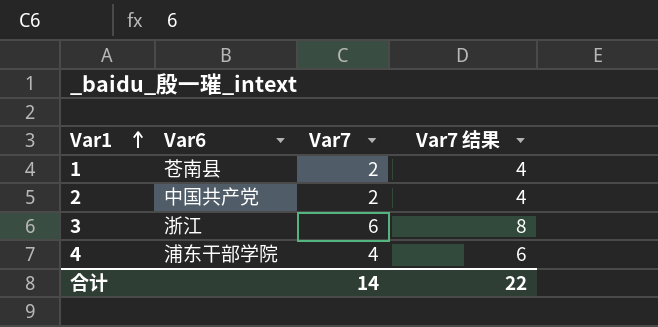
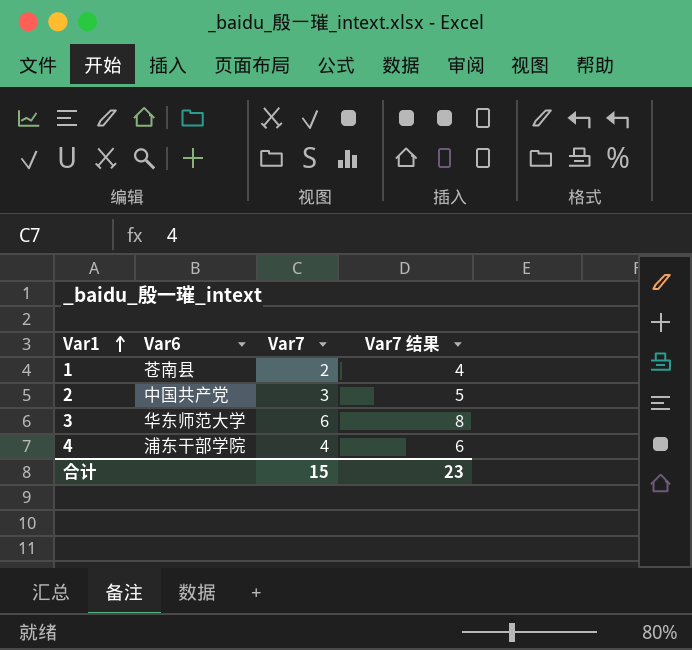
2 | Var7: 2 -> 3
2 | Var7 结果: 4 -> 5
3 | Var6: 浙江 -> 华东师范大学
合计 | Var7: 14 -> 15
合计 | Var7 结果: 22 -> 23

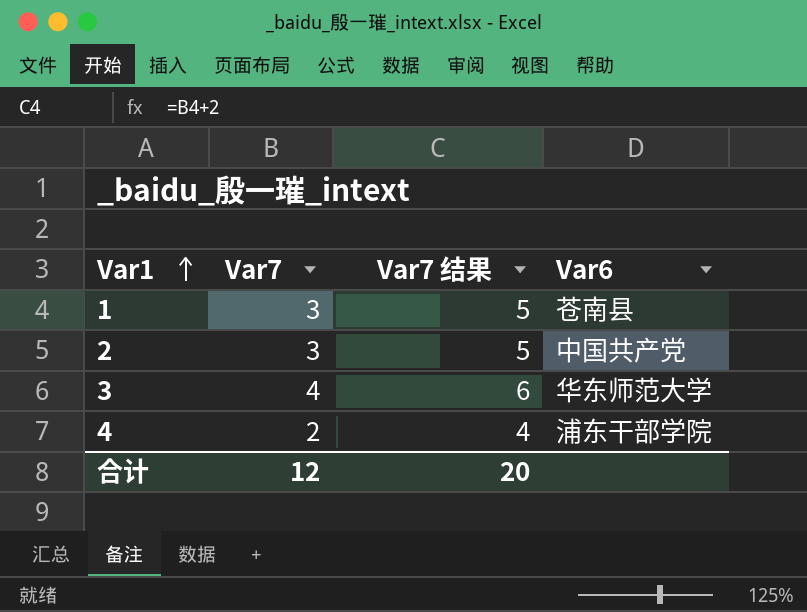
column Var6 | position: 2 -> 4
1 | Var7: 2 -> 3
1 | Var7 结果: 4 -> 5
3 | Var7: 6 -> 4
3 | Var7 结果: 8 -> 6
4 | Var7: 4 -> 2
4 | Var7 结果: 6 -> 4
合计 | Var7: 15 -> 12
合计 | Var7 结果: 23 -> 20

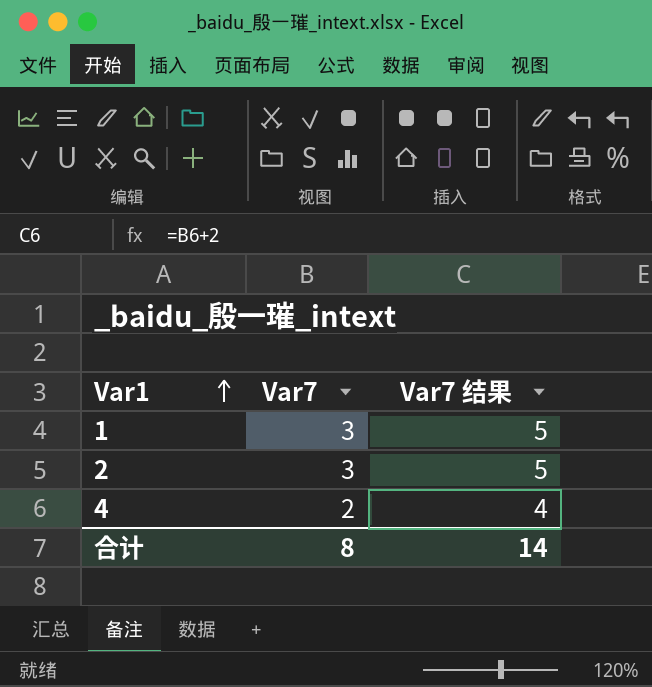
column Var6 | position: 4 -> none
row 3: 4 | 6 | 华东师范大学 -> none
合计 | Var7: 12 -> 8
合计 | Var7 结果: 20 -> 14

